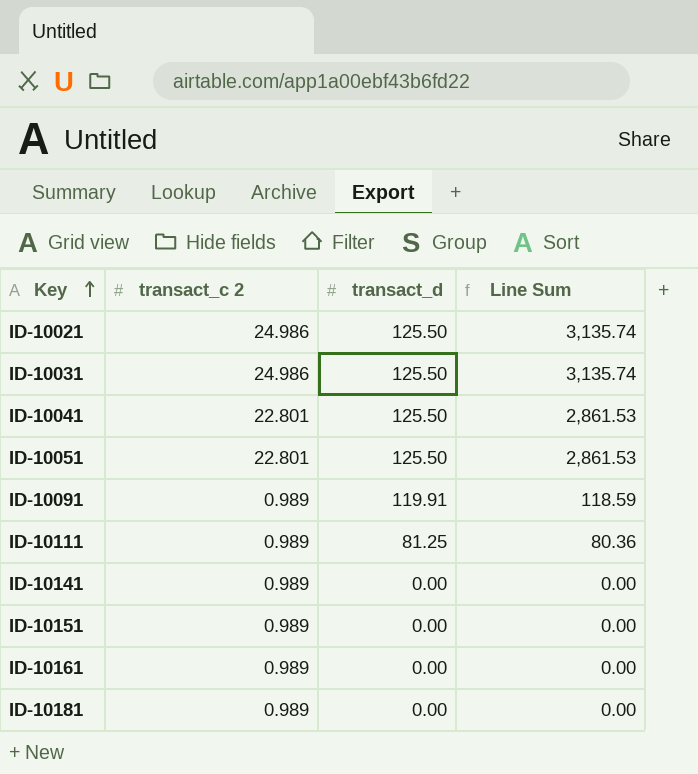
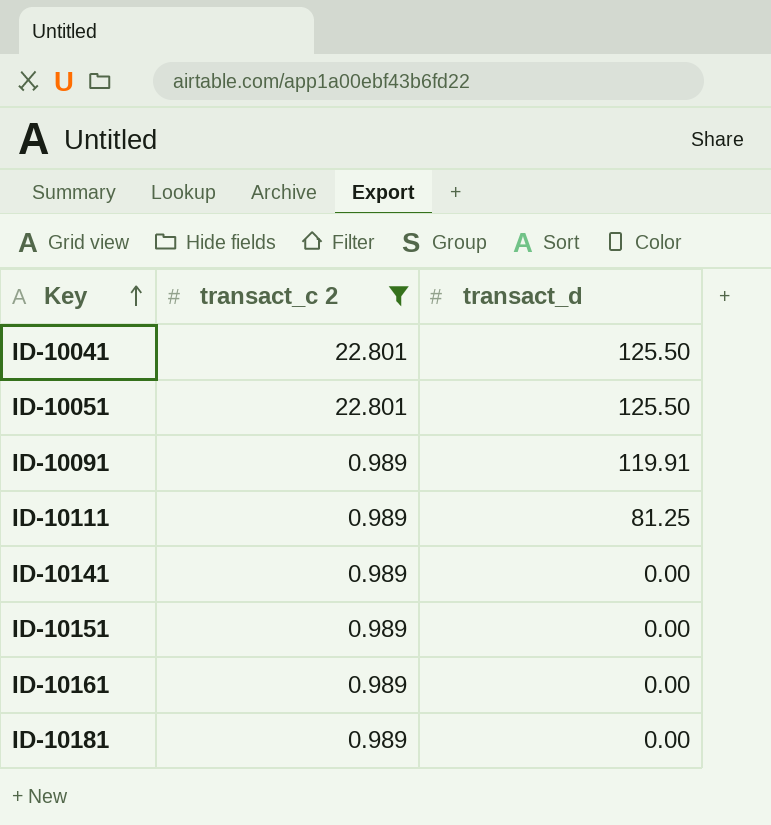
filter: none -> transact_c 2 != 24.986
column Line Sum | formula: [transact_c 2] * [transact_d] -> none

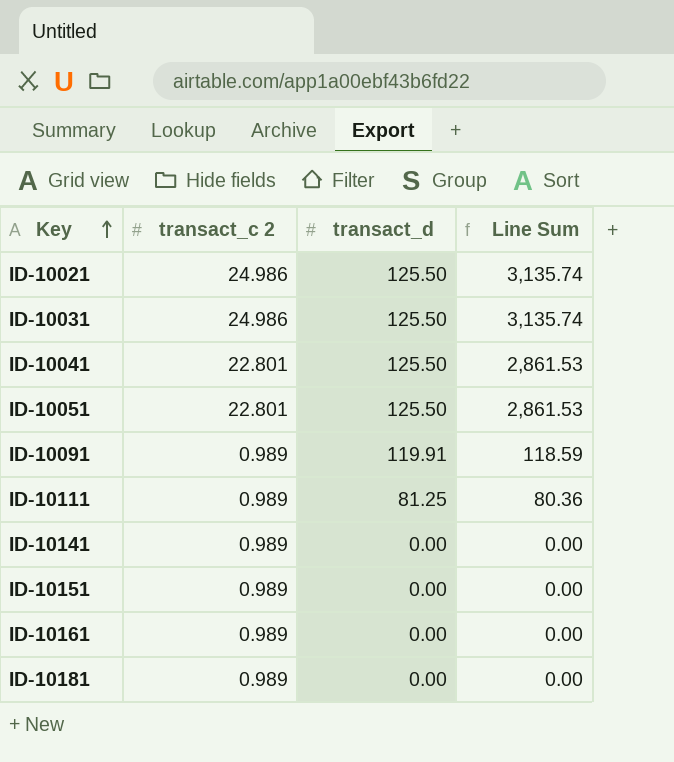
filter: transact_c 2 != 24.986 -> none
column Line Sum | formula: none -> [transact_c 2] * [transact_d]

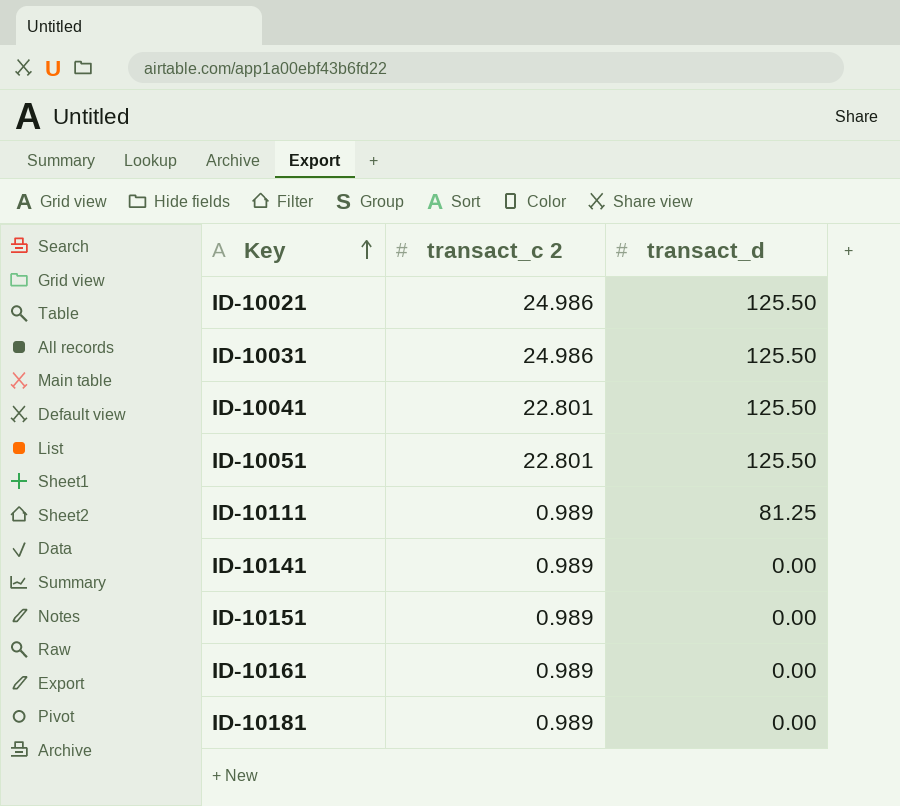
column Line Sum | formula: [transact_c 2] * [transact_d] -> none
row ID-10091: 0.989 | 119.91 | 118.59 -> none

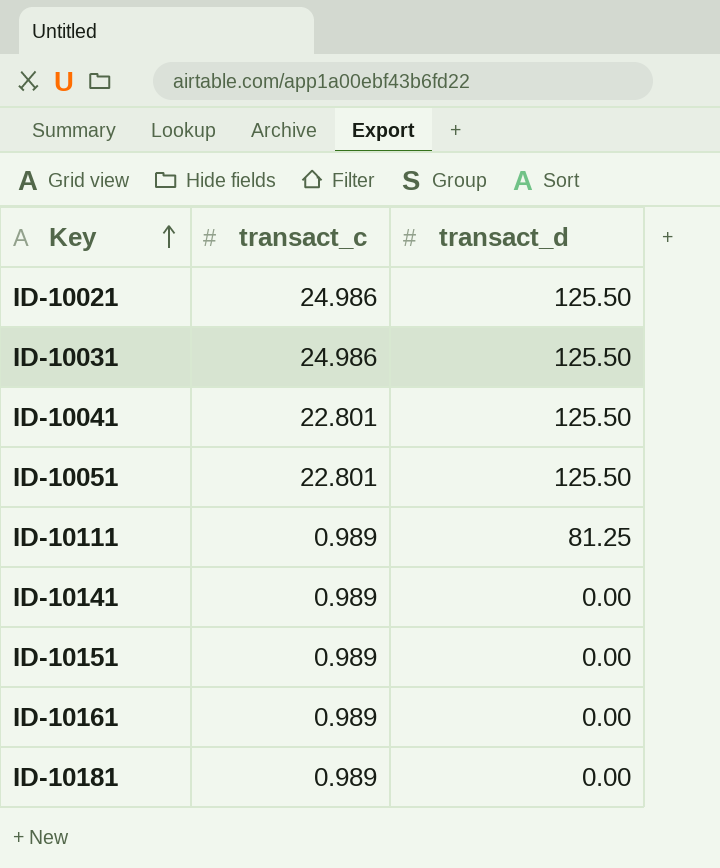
column name: transact_c 2 -> transact_c

